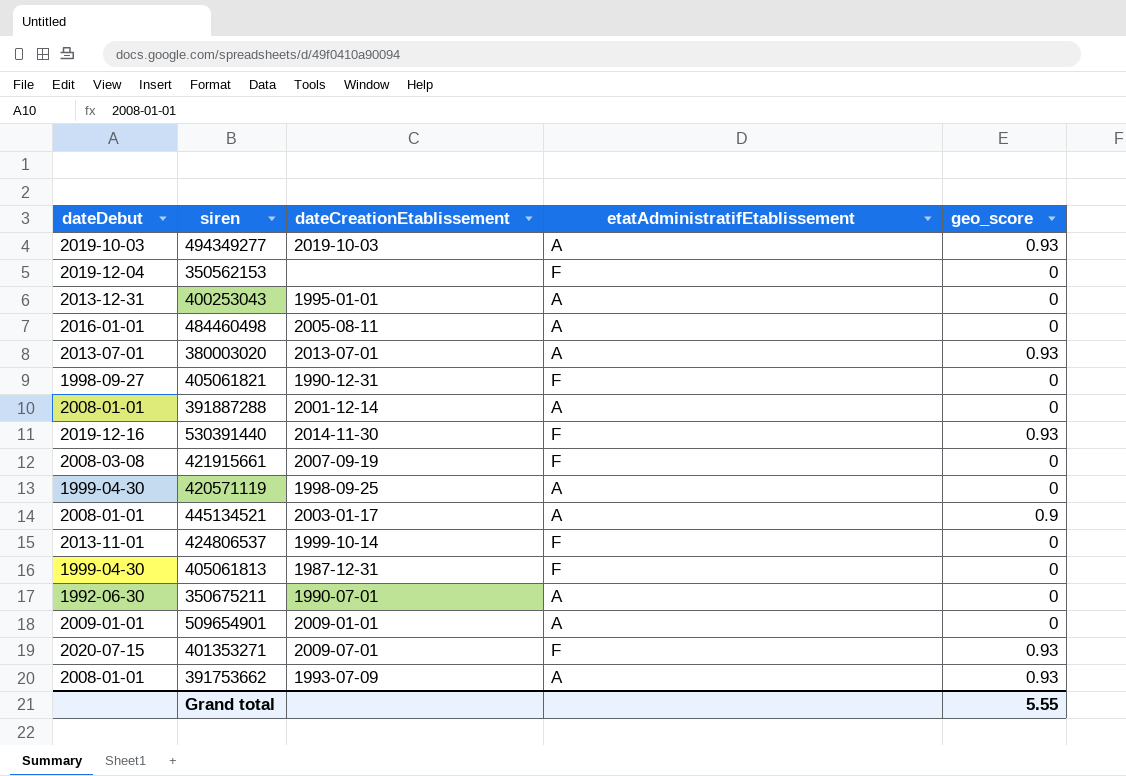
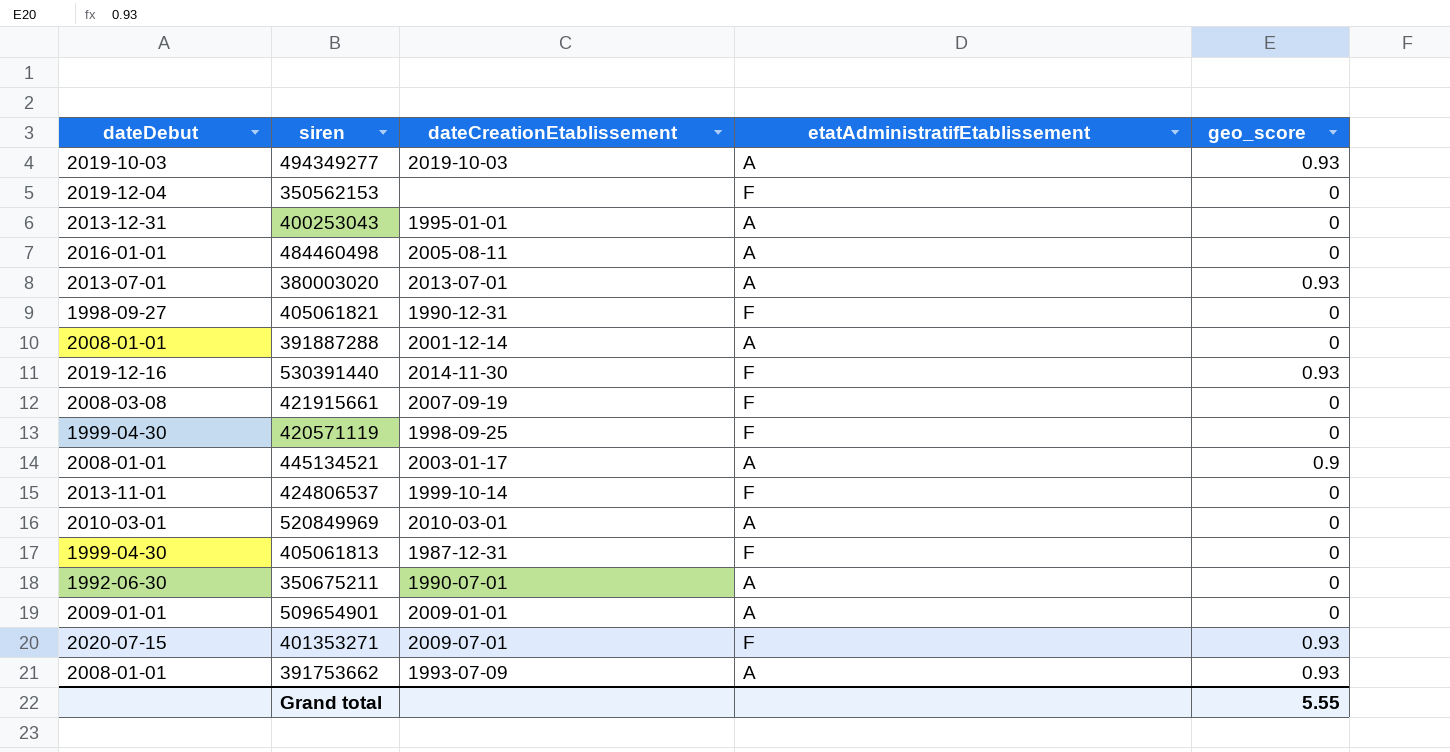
420571119 | etatAdministratifEtablissement: A -> F
row 520849969: none -> 2010-03-01 | 2010-03-01 | A | 0

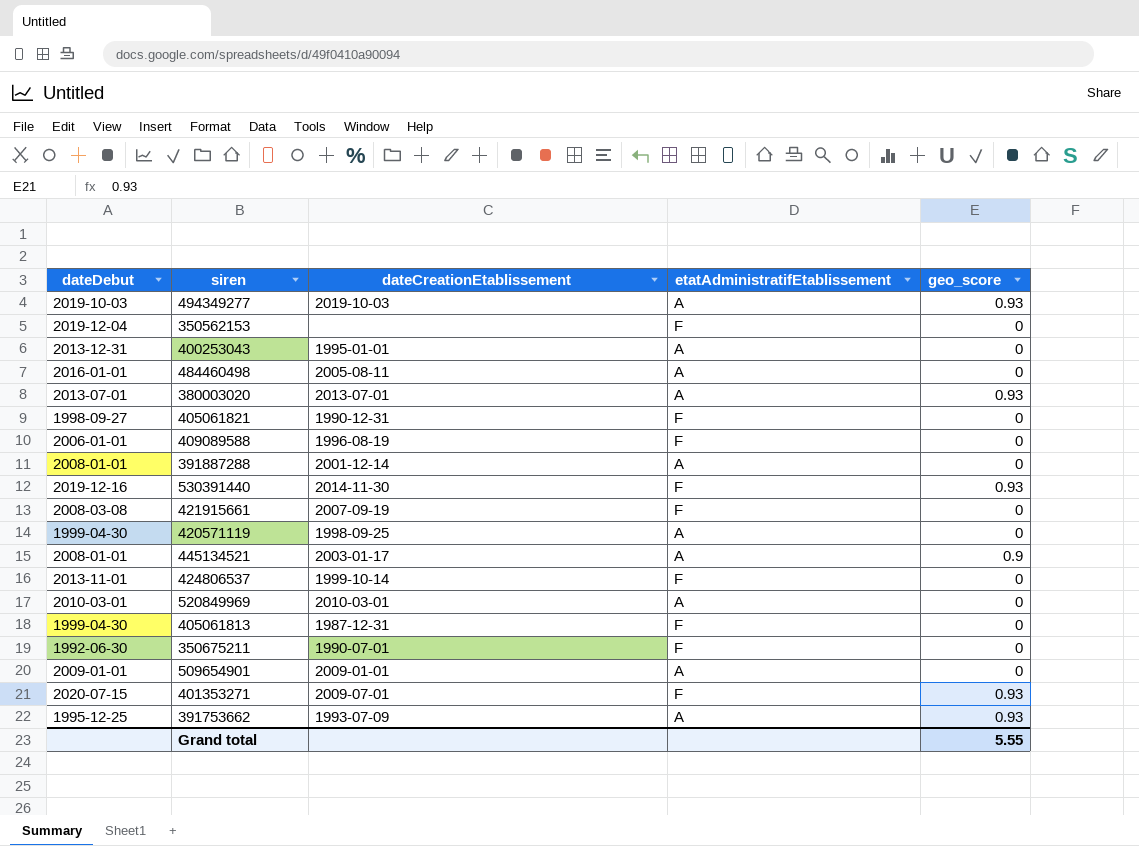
row 409089588: none -> 2006-01-01 | 1996-08-19 | F | 0
420571119 | etatAdministratifEtablissement: F -> A
350675211 | etatAdministratifEtablissement: A -> F
391753662 | dateDebut: 2008-01-01 -> 1995-12-25

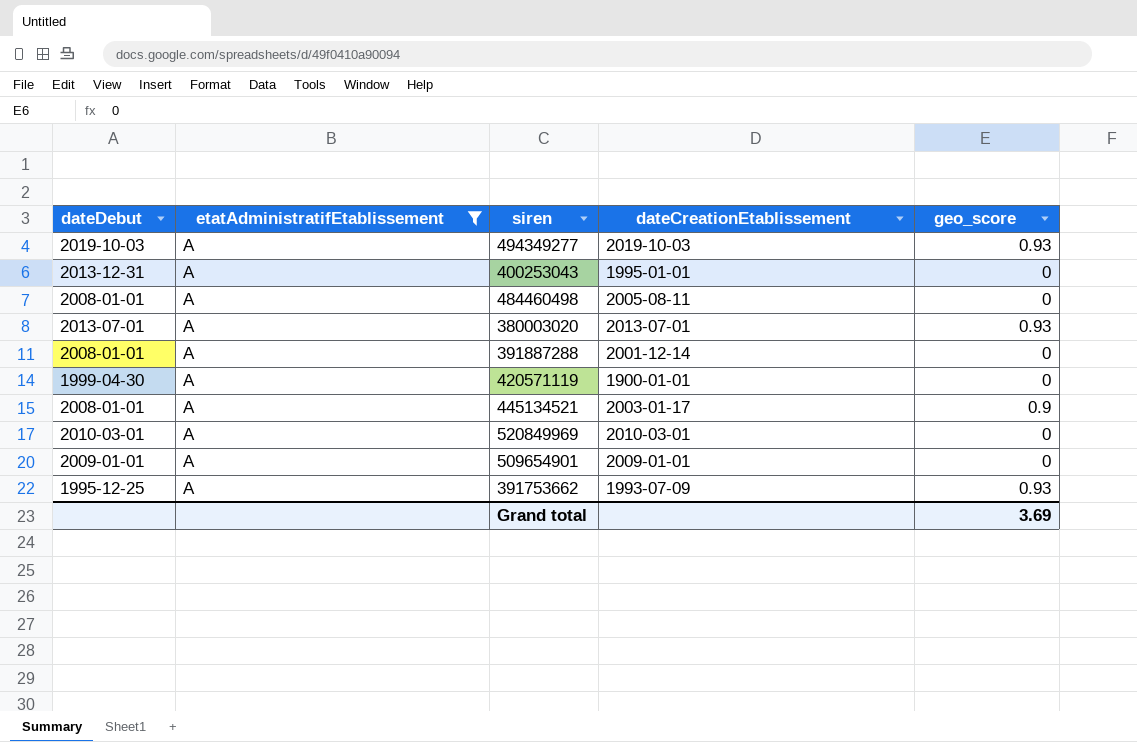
filter: none -> etatAdministratifEtablissement = A
column etatAdministratifEtablissement | position: 4 -> 2
484460498 | dateDebut: 2016-01-01 -> 2008-01-01
420571119 | dateCreationEtablissement: 1998-09-25 -> 1900-01-01
Grand total | geo_score: 5.55 -> 3.69

